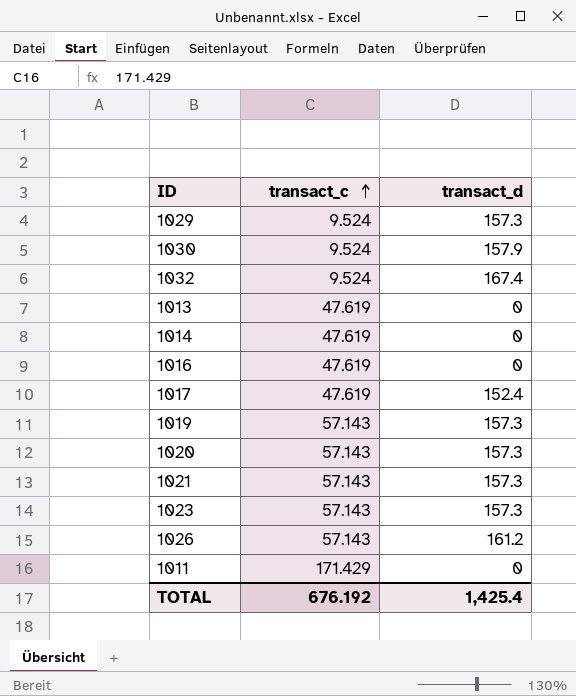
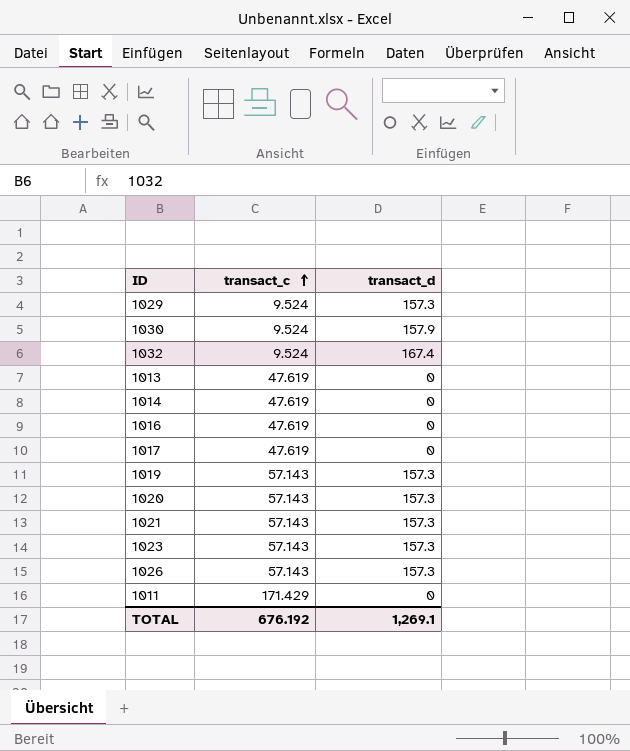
1017 | transact_d: 152.4 -> 0
1026 | transact_d: 161.2 -> 157.3
TOTAL | transact_d: 1,425.4 -> 1,269.1

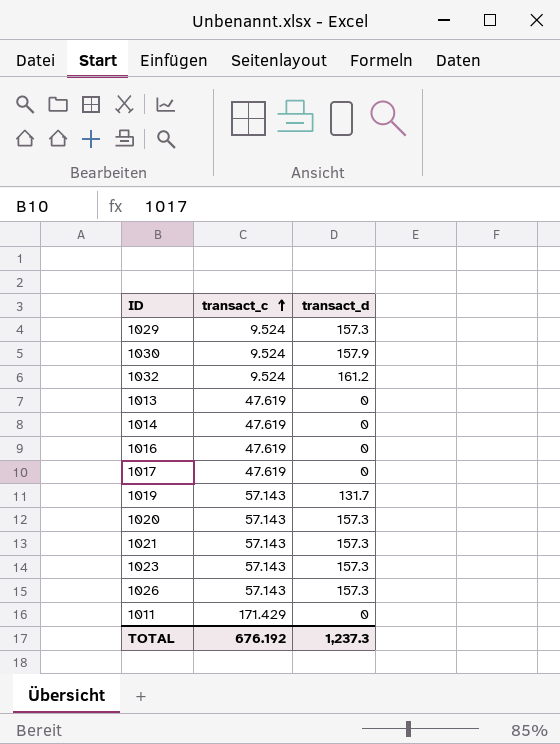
1032 | transact_d: 167.4 -> 161.2
1019 | transact_d: 157.3 -> 131.7
TOTAL | transact_d: 1,269.1 -> 1,237.3

